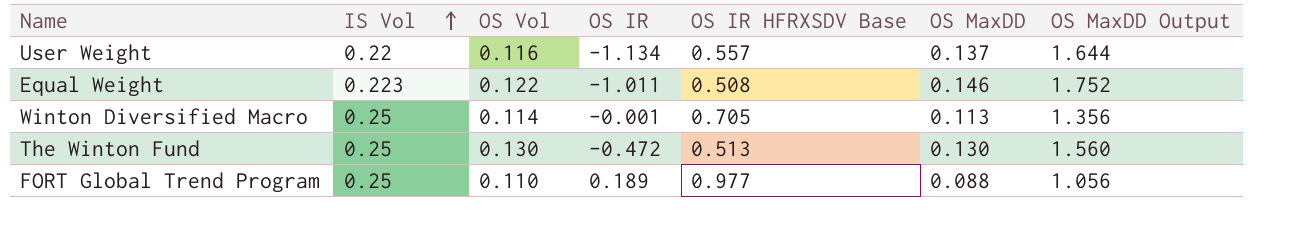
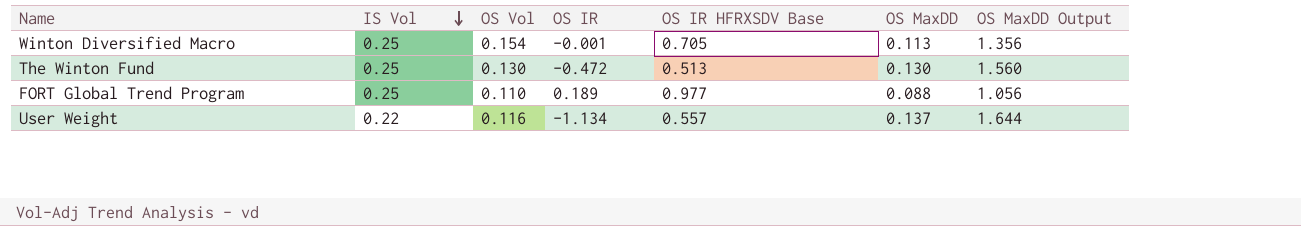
row order: IS Vol ascending -> IS Vol descending
row Equal Weight: 0.223 | 0.122 | -1.011 | 0.508 | 0.146 | 1.752 -> none
Winton Diversified Macro | OS Vol: 0.114 -> 0.154

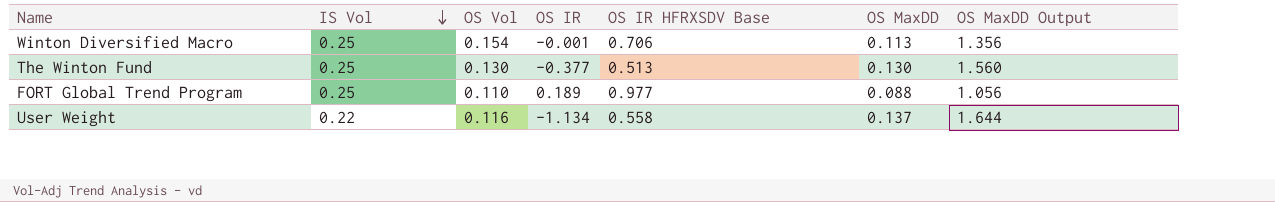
Winton Diversified Macro | OS IR HFRXSDV Base: 0.705 -> 0.706
The Winton Fund | OS IR: -0.472 -> -0.377
User Weight | OS IR HFRXSDV Base: 0.557 -> 0.558

